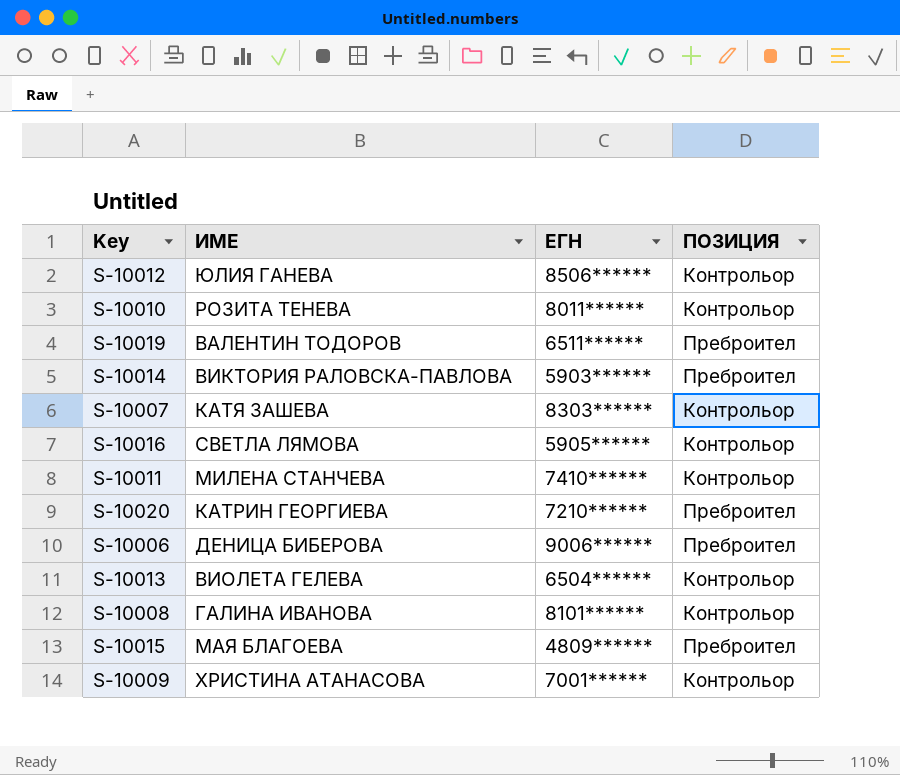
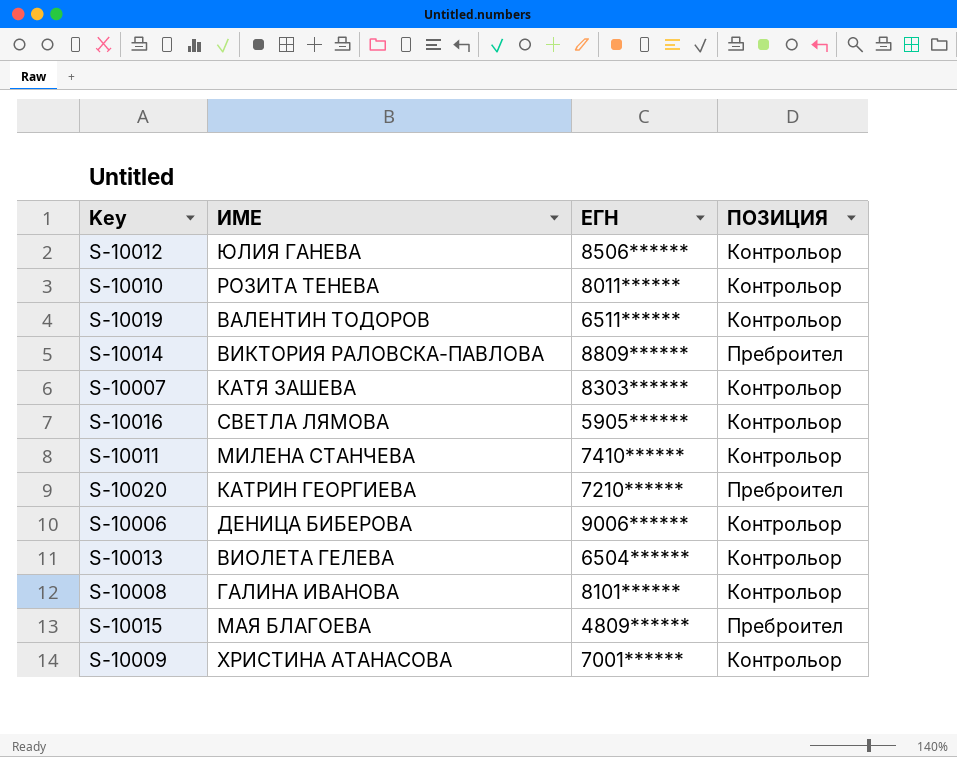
S-10019 | ПОЗИЦИЯ: Преброител -> Контрольор
S-10014 | ЕГН: 5903****** -> 8809******
S-10006 | ПОЗИЦИЯ: Преброител -> Контрольор

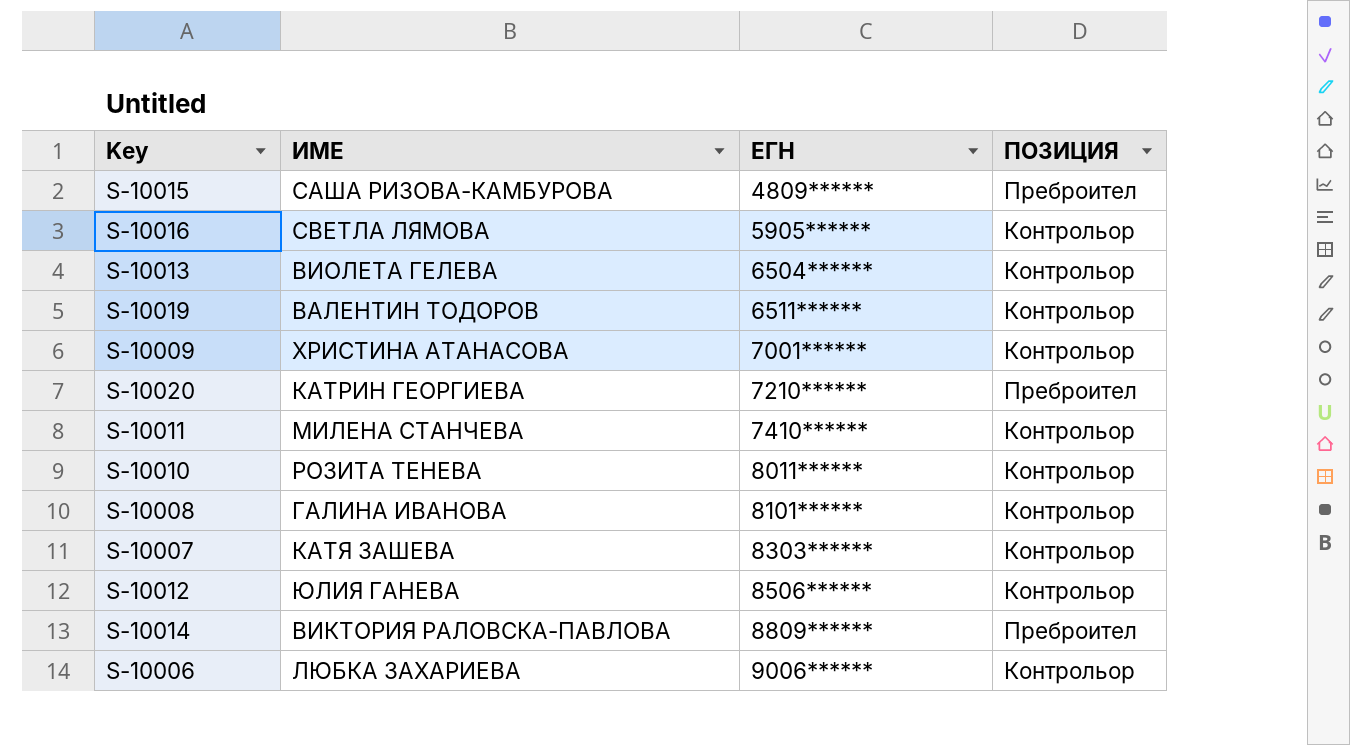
row order: none -> ЕГН ascending
S-10015 | ИМЕ: МАЯ БЛАГОЕВА -> САША РИЗОВА-КАМБУРОВА
S-10006 | ИМЕ: ДЕНИЦА БИБЕРОВА -> ЛЮБКА ЗАХАРИЕВА

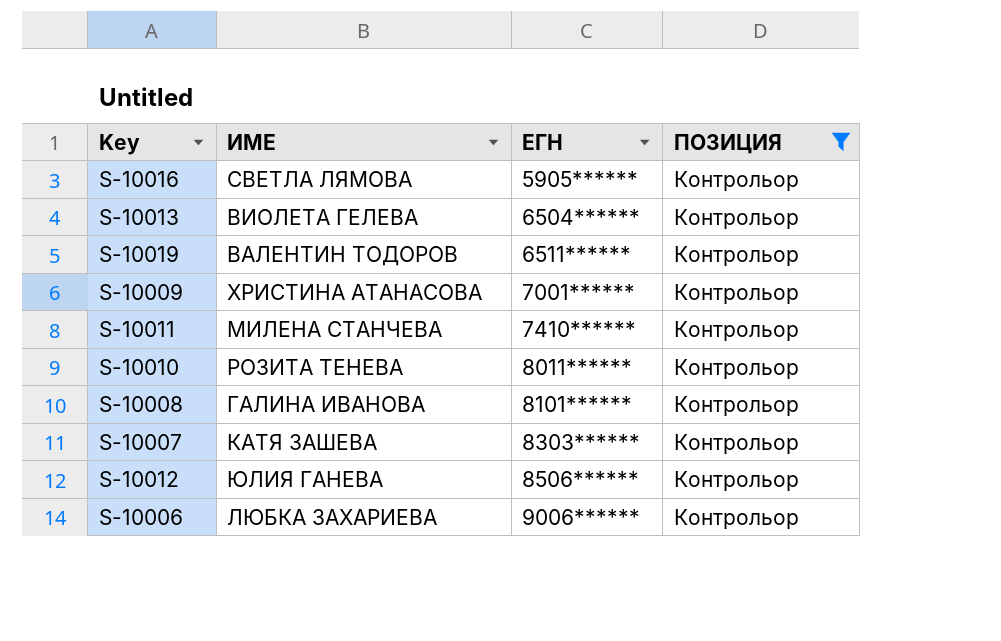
filter: none -> ПОЗИЦИЯ = Контрольор

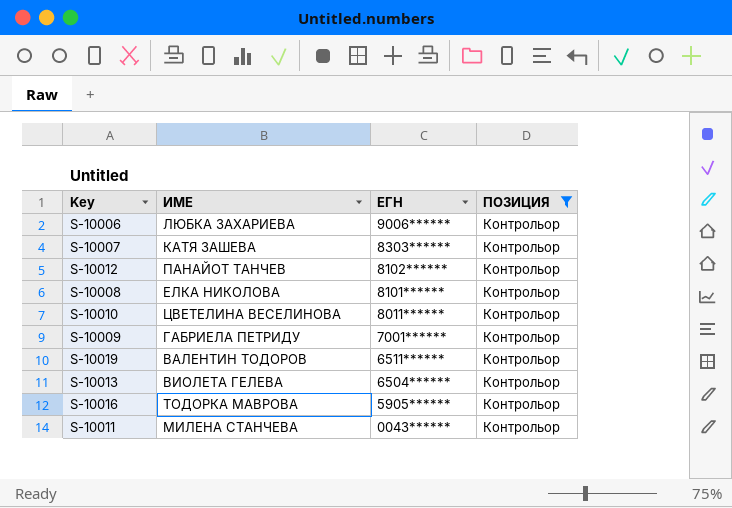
row order: ЕГН ascending -> ЕГН descending
S-10012 | ИМЕ: ЮЛИЯ ГАНЕВА -> ПАНАЙОТ ТАНЧЕВ
S-10012 | ЕГН: 8506****** -> 8102******
S-10008 | ИМЕ: ГАЛИНА ИВАНОВА -> ЕЛКА НИКОЛОВА
S-10010 | ИМЕ: РОЗИТА ТЕНЕВА -> ЦВЕТЕЛИНА ВЕСЕЛИНОВА
S-10009 | ИМЕ: ХРИСТИНА АТАНАСОВА -> ГАБРИЕЛА ПЕТРИДУ
S-10016 | ИМЕ: СВЕТЛА ЛЯМОВА -> ТОДОРКА МАВРОВА
S-10011 | ЕГН: 7410****** -> 0043******

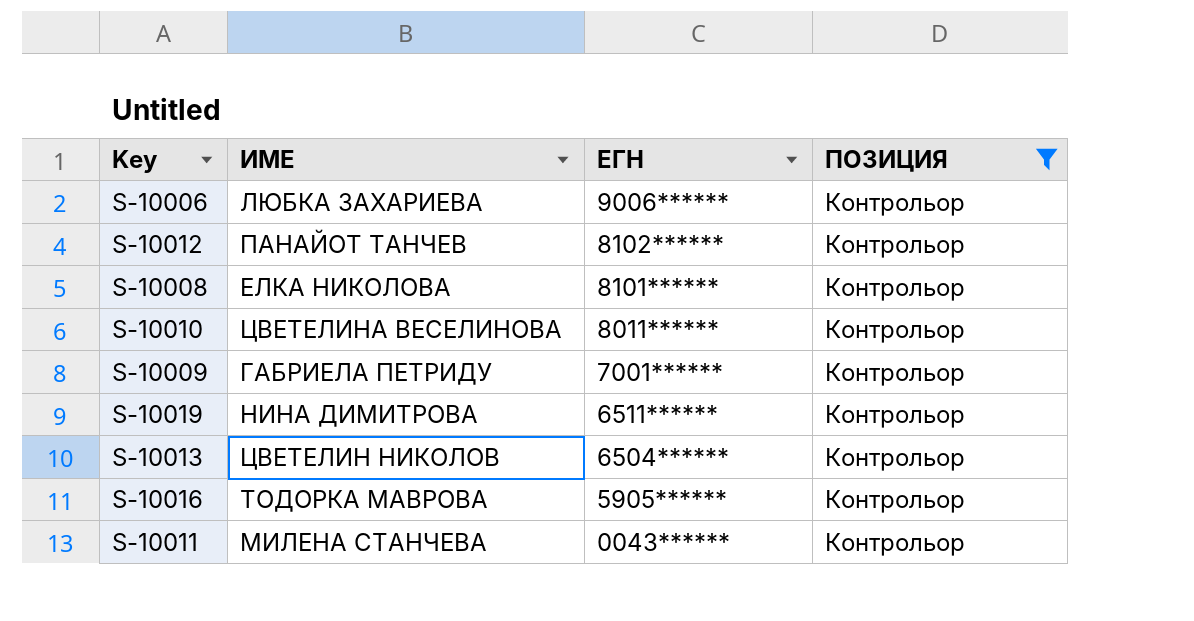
row S-10007: КАТЯ ЗАШЕВА | 8303****** | Контрольор -> none
S-10019 | ИМЕ: ВАЛЕНТИН ТОДОРОВ -> НИНА ДИМИТРОВА
S-10013 | ИМЕ: ВИОЛЕТА ГЕЛЕВА -> ЦВЕТЕЛИН НИКОЛОВ

